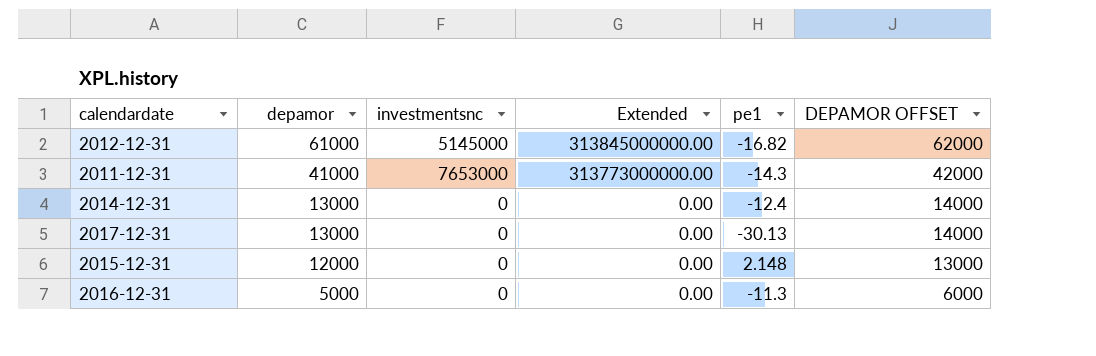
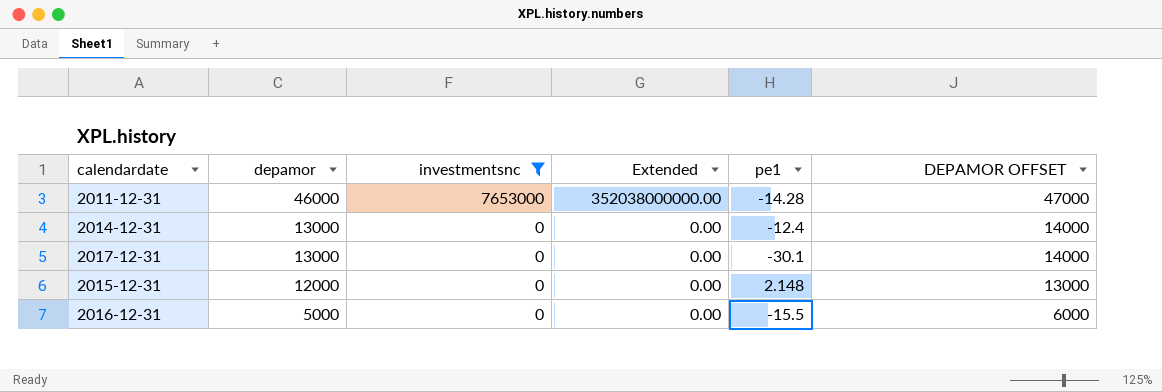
filter: none -> investmentsnc != 5145000
2011-12-31 | depamor: 41000 -> 46000
2011-12-31 | Extended: 313773000000.00 -> 352038000000.00
2011-12-31 | pe1: -14.3 -> -14.28
2011-12-31 | DEPAMOR OFFSET: 42000 -> 47000
2017-12-31 | pe1: -30.13 -> -30.1
2016-12-31 | pe1: -11.3 -> -15.5

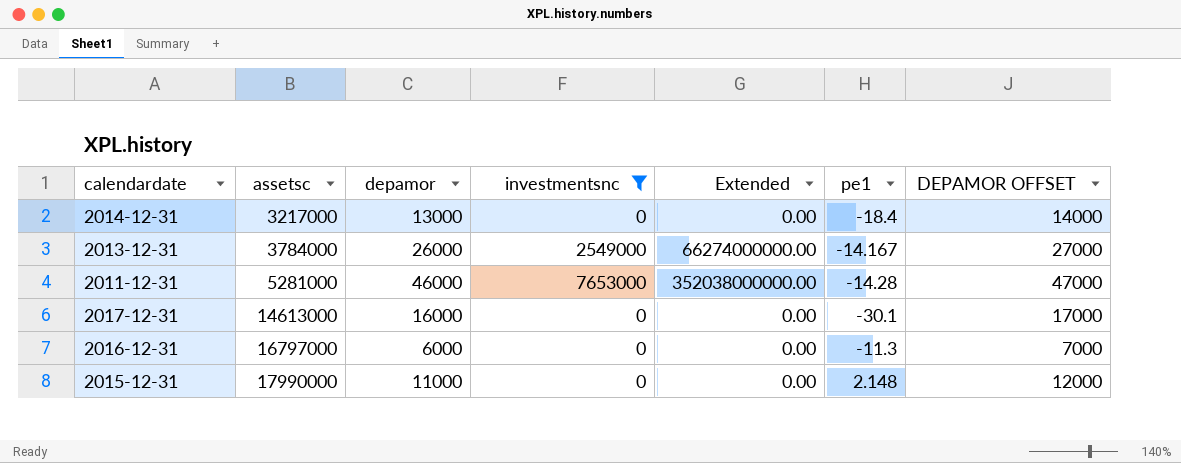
row order: depamor descending -> assetsc ascending
column assetsc | position: none -> 2
2014-12-31 | pe1: -12.4 -> -18.4
row 2013-12-31: none -> 3784000 | 26000 | 2549000 | 66274000000.00 | -14.167 | 27000
2017-12-31 | depamor: 13000 -> 16000
2017-12-31 | DEPAMOR OFFSET: 14000 -> 17000
2016-12-31 | depamor: 5000 -> 6000
2016-12-31 | pe1: -15.5 -> -11.3
2016-12-31 | DEPAMOR OFFSET: 6000 -> 7000
2015-12-31 | depamor: 12000 -> 11000
2015-12-31 | DEPAMOR OFFSET: 13000 -> 12000

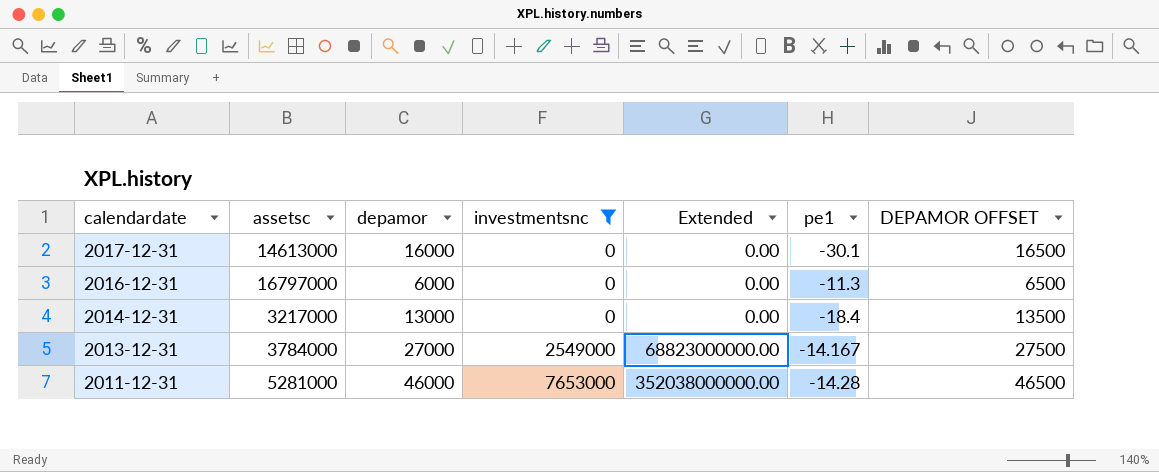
row order: assetsc ascending -> calendardate descending
column DEPAMOR OFFSET | formula: [depamor] + 1000 -> [depamor] + 500
row 2015-12-31: 17990000 | 11000 | 0 | 0.00 | 2.148 | 12000 -> none
2013-12-31 | depamor: 26000 -> 27000
2013-12-31 | Extended: 66274000000.00 -> 68823000000.00

